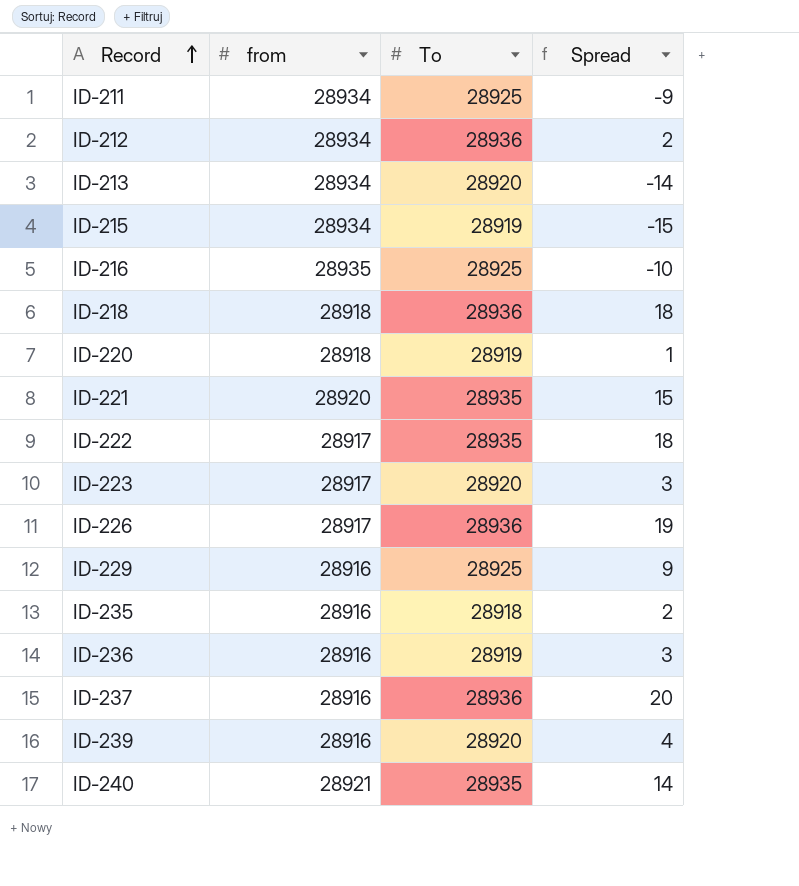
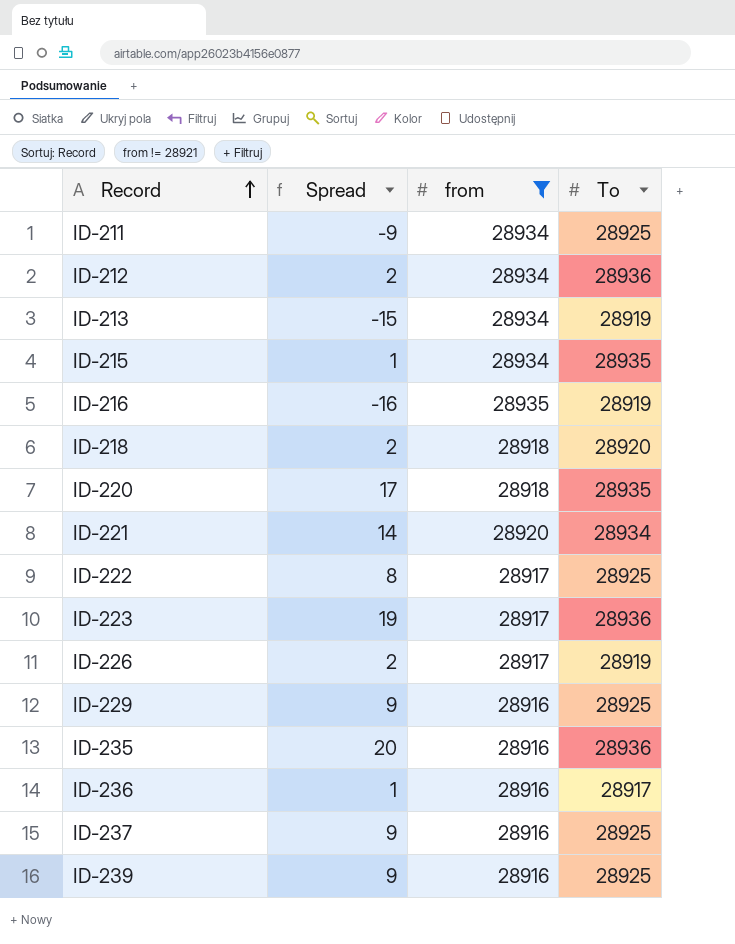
filter: none -> from != 28921
column Spread | position: 4 -> 2
ID-213 | Spread: -14 -> -15
ID-213 | To: 28920 -> 28919
ID-215 | Spread: -15 -> 1
ID-215 | To: 28919 -> 28935
ID-216 | Spread: -10 -> -16
ID-216 | To: 28925 -> 28919
ID-218 | Spread: 18 -> 2
ID-218 | To: 28936 -> 28920
ID-220 | Spread: 1 -> 17
ID-220 | To: 28919 -> 28935
ID-221 | Spread: 15 -> 14
ID-221 | To: 28935 -> 28934
ID-222 | Spread: 18 -> 8
ID-222 | To: 28935 -> 28925
ID-223 | Spread: 3 -> 19
ID-223 | To: 28920 -> 28936
ID-226 | Spread: 19 -> 2
ID-226 | To: 28936 -> 28919
ID-235 | Spread: 2 -> 20
ID-235 | To: 28918 -> 28936
ID-236 | Spread: 3 -> 1
ID-236 | To: 28919 -> 28917
ID-237 | Spread: 20 -> 9
ID-237 | To: 28936 -> 28925
ID-239 | Spread: 4 -> 9
ID-239 | To: 28920 -> 28925

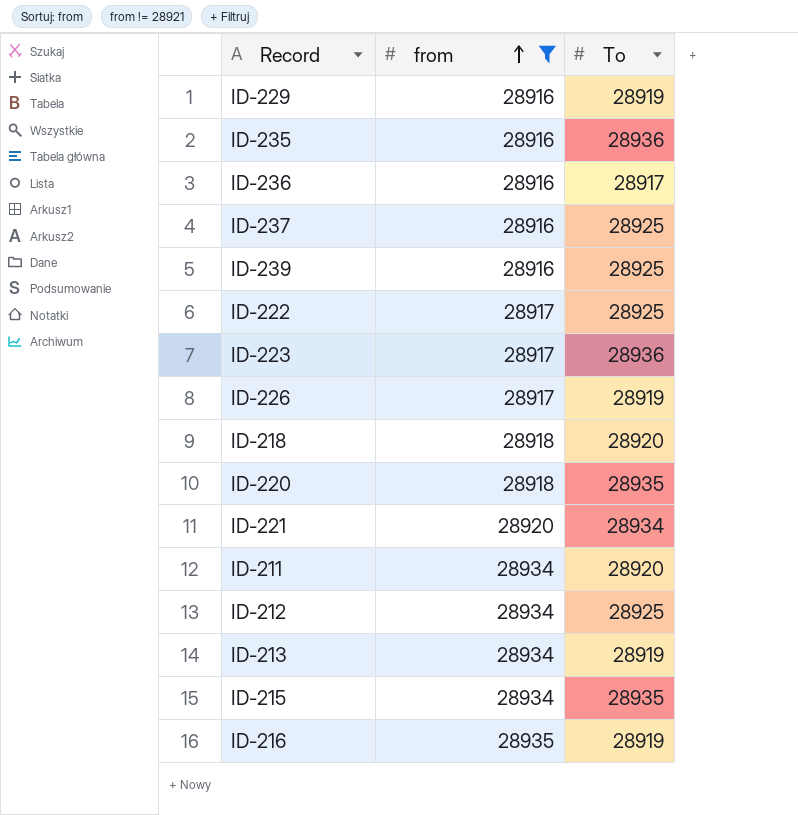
row order: Record ascending -> from ascending
column Spread | formula: [To] - [from] -> none
ID-229 | To: 28925 -> 28919
ID-211 | To: 28925 -> 28920
ID-212 | To: 28936 -> 28925

